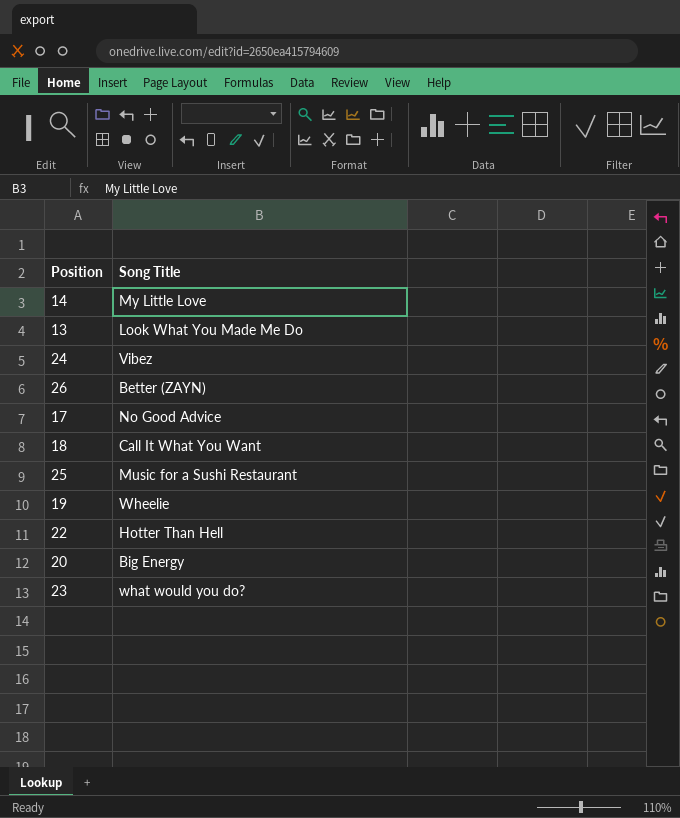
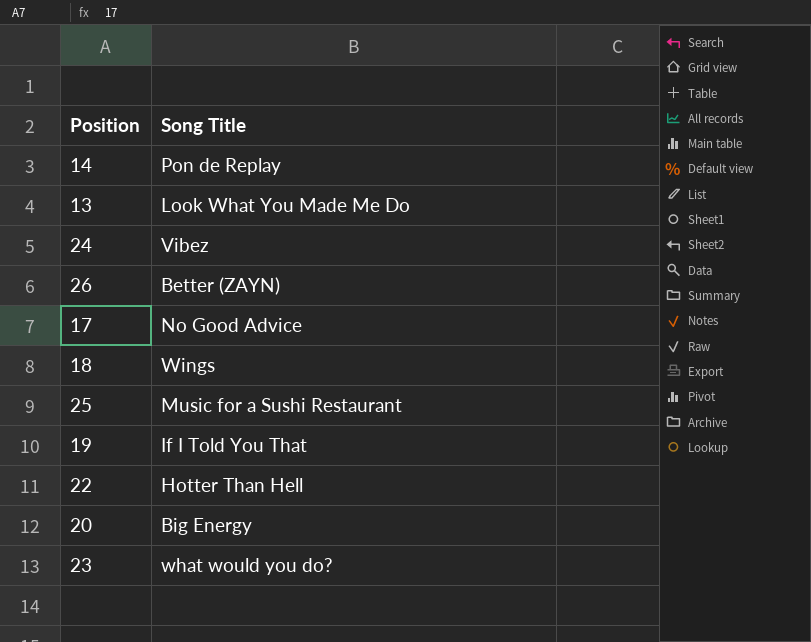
14 | Song Title: My Little Love -> Pon de Replay
18 | Song Title: Call It What You Want -> Wings
19 | Song Title: Wheelie -> If I Told You That

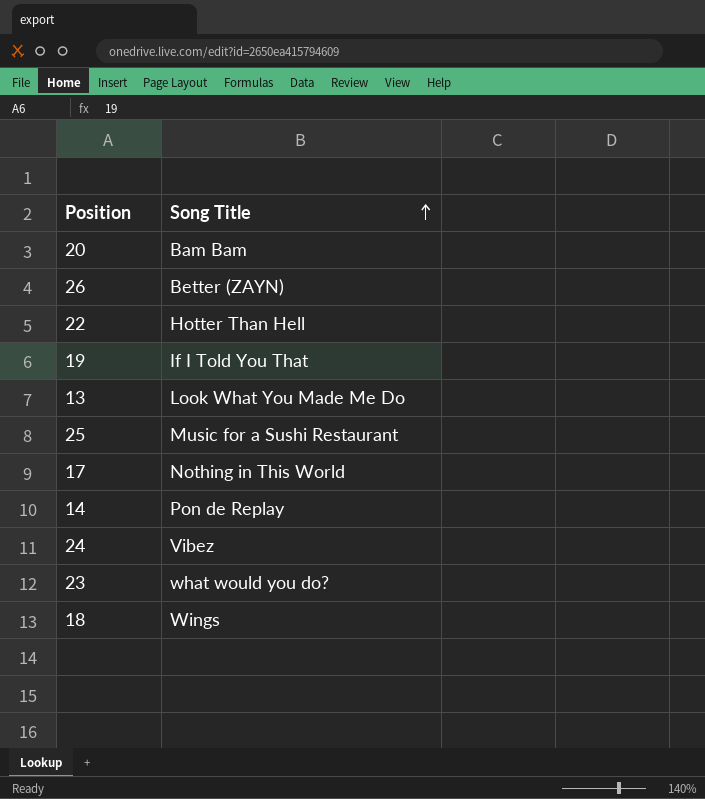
row order: none -> Song Title ascending
20 | Song Title: Big Energy -> Bam Bam
17 | Song Title: No Good Advice -> Nothing in This World

